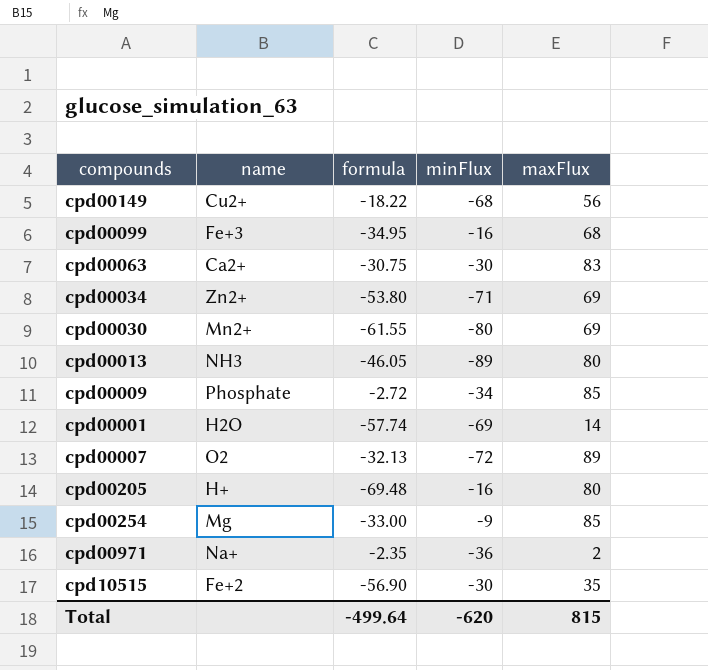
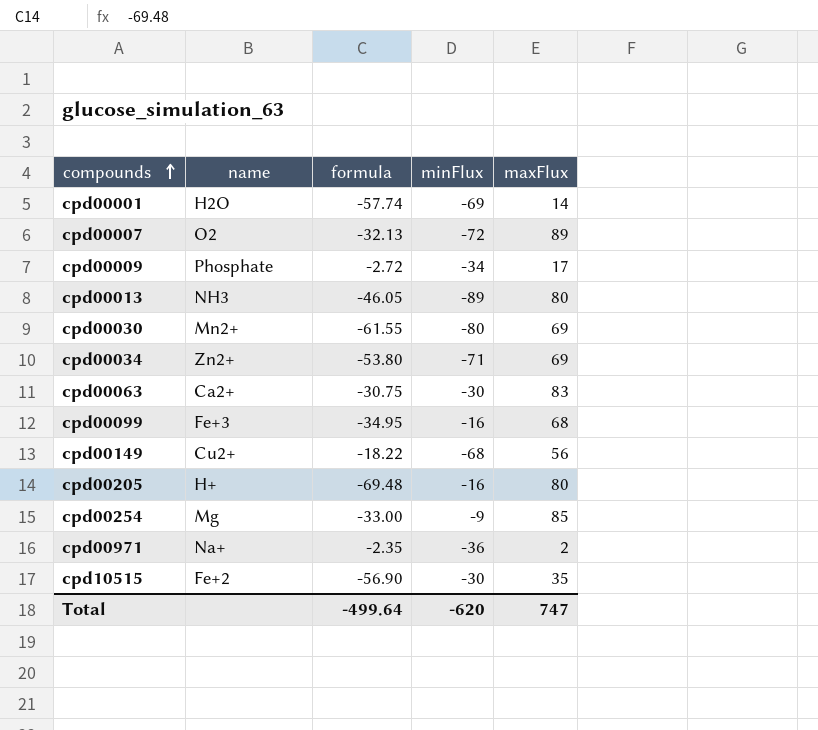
row order: none -> compounds ascending
cpd00009 | maxFlux: 85 -> 17
Total | maxFlux: 815 -> 747

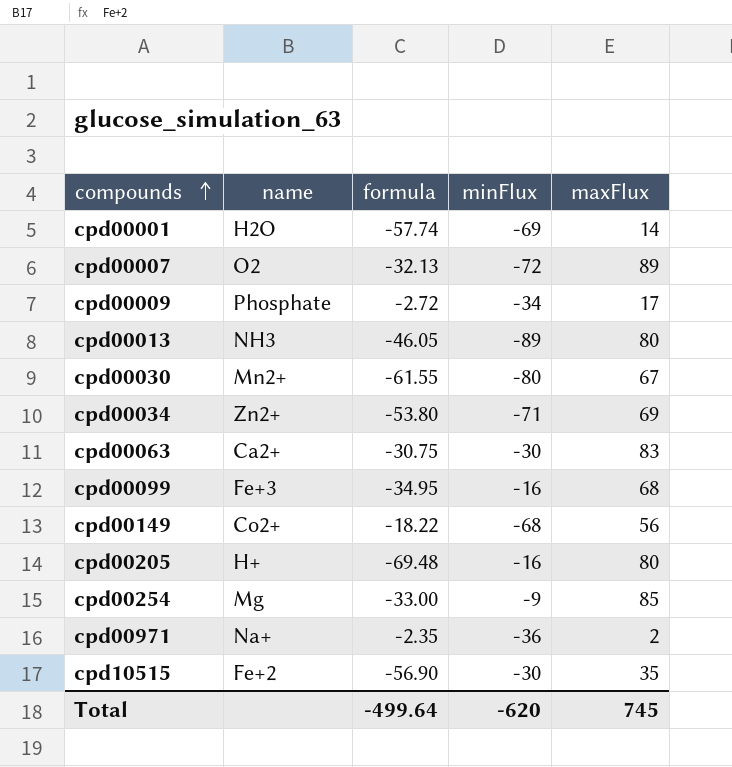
cpd00030 | maxFlux: 69 -> 67
cpd00149 | name: Cu2+ -> Co2+
Total | maxFlux: 747 -> 745

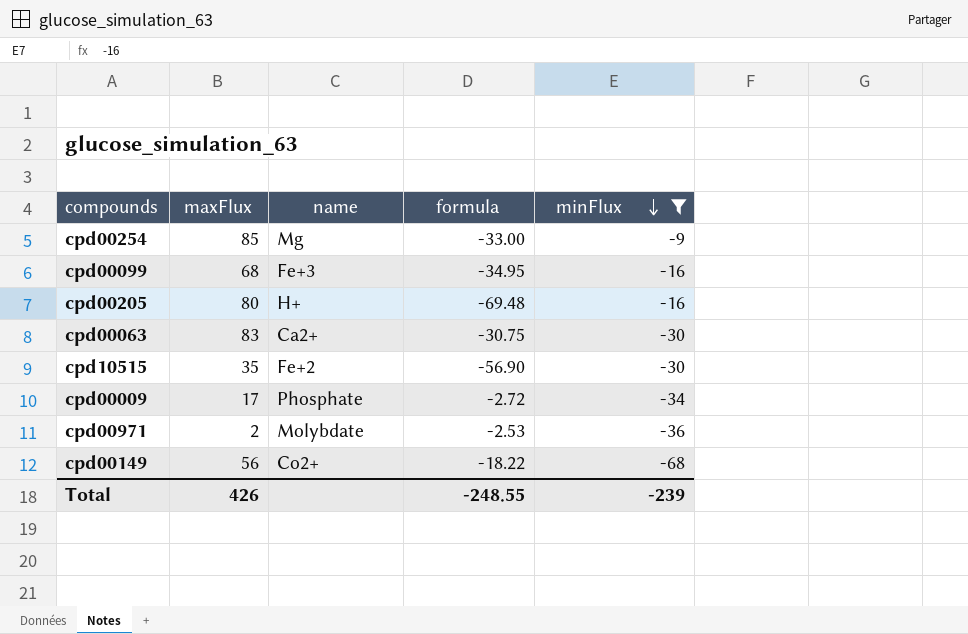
filter: none -> minFlux >= -68
row order: compounds ascending -> minFlux descending
column maxFlux | position: 5 -> 2
cpd00971 | name: Na+ -> Molybdate
cpd00971 | formula: -2.35 -> -2.53
Total | maxFlux: 745 -> 426
Total | formula: -499.64 -> -248.55
Total | minFlux: -620 -> -239

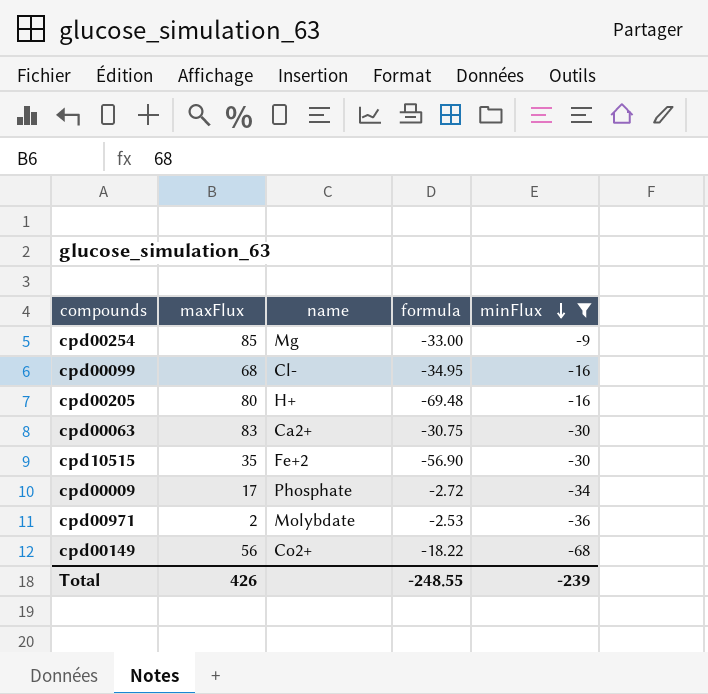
cpd00099 | name: Fe+3 -> Cl-

